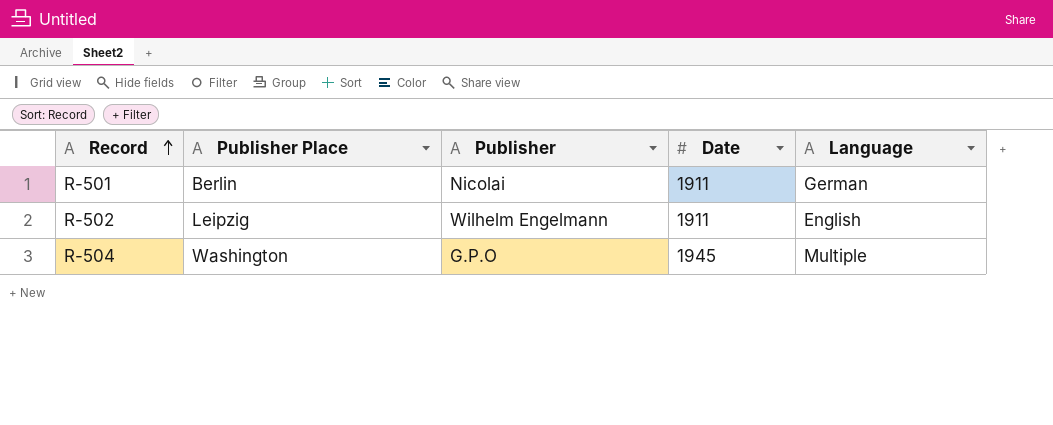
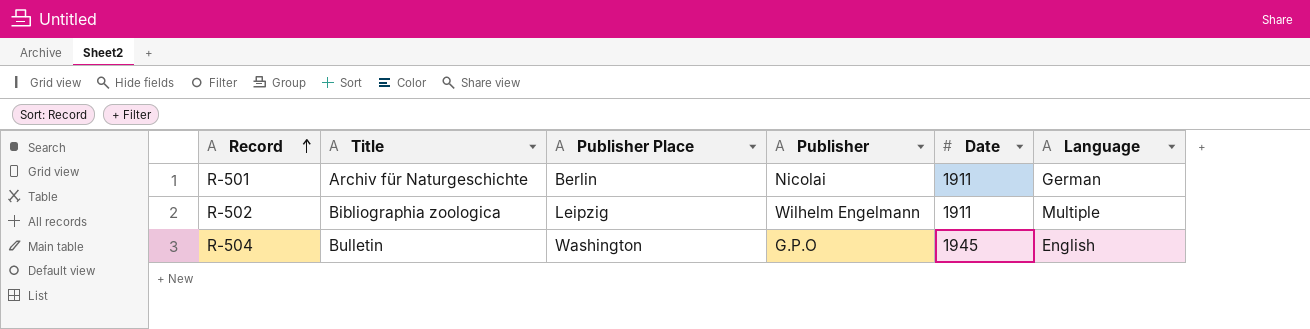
column Title | position: none -> 2
R-502 | Language: English -> Multiple
R-504 | Language: Multiple -> English

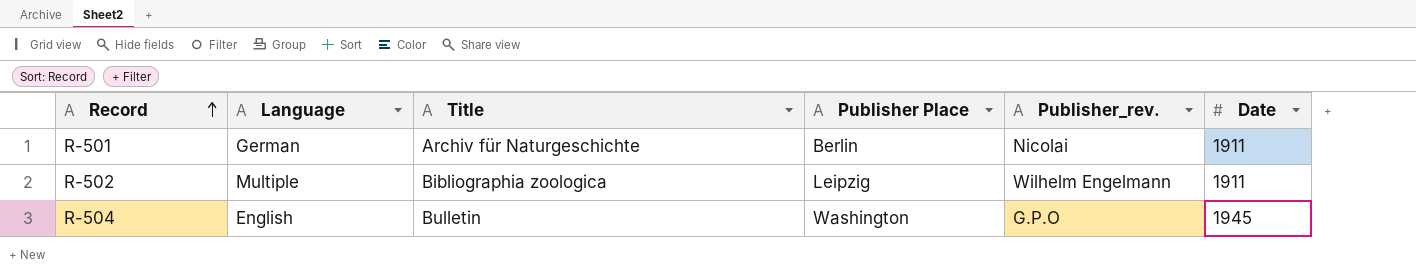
column Language | position: 6 -> 2
column name: Publisher -> Publisher_rev.

